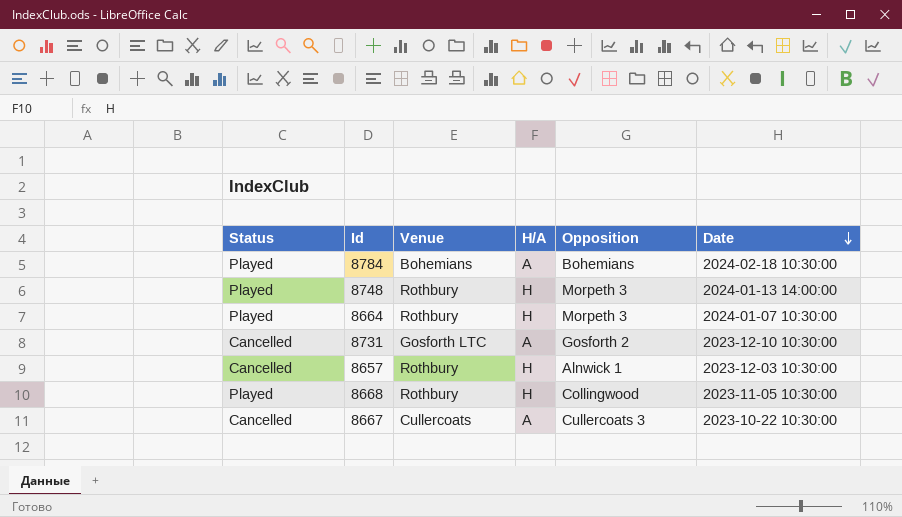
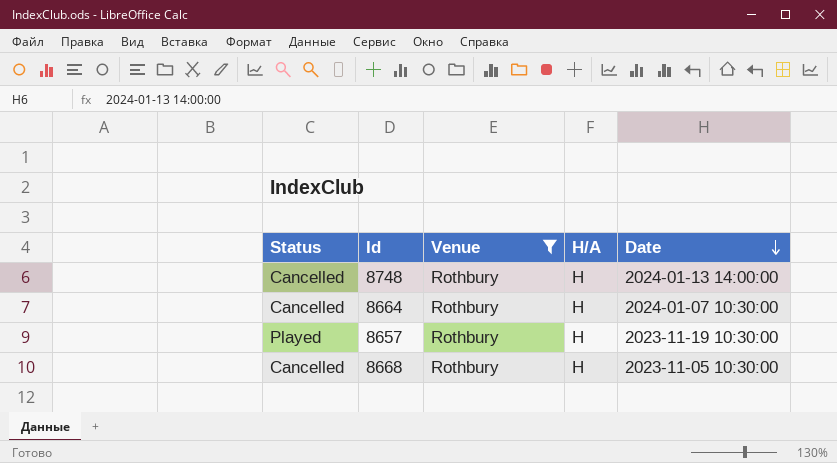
filter: none -> Venue = Rothbury
column Opposition | position: 5 -> none
8748 | Status: Played -> Cancelled
8664 | Status: Played -> Cancelled
8657 | Status: Cancelled -> Played
8657 | Date: 2023-12-03 10:30:00 -> 2023-11-19 10:30:00
8668 | Status: Played -> Cancelled

